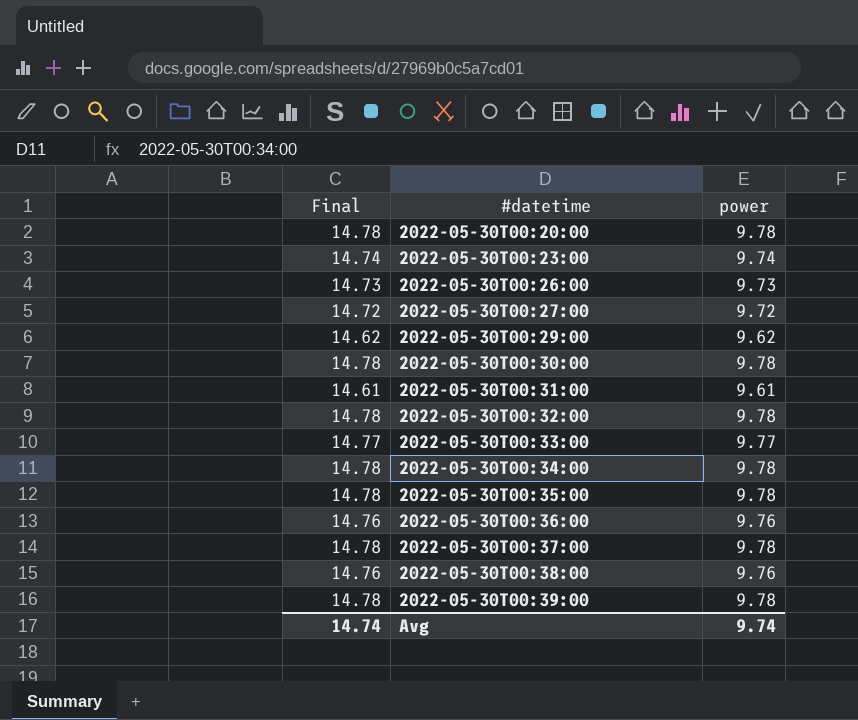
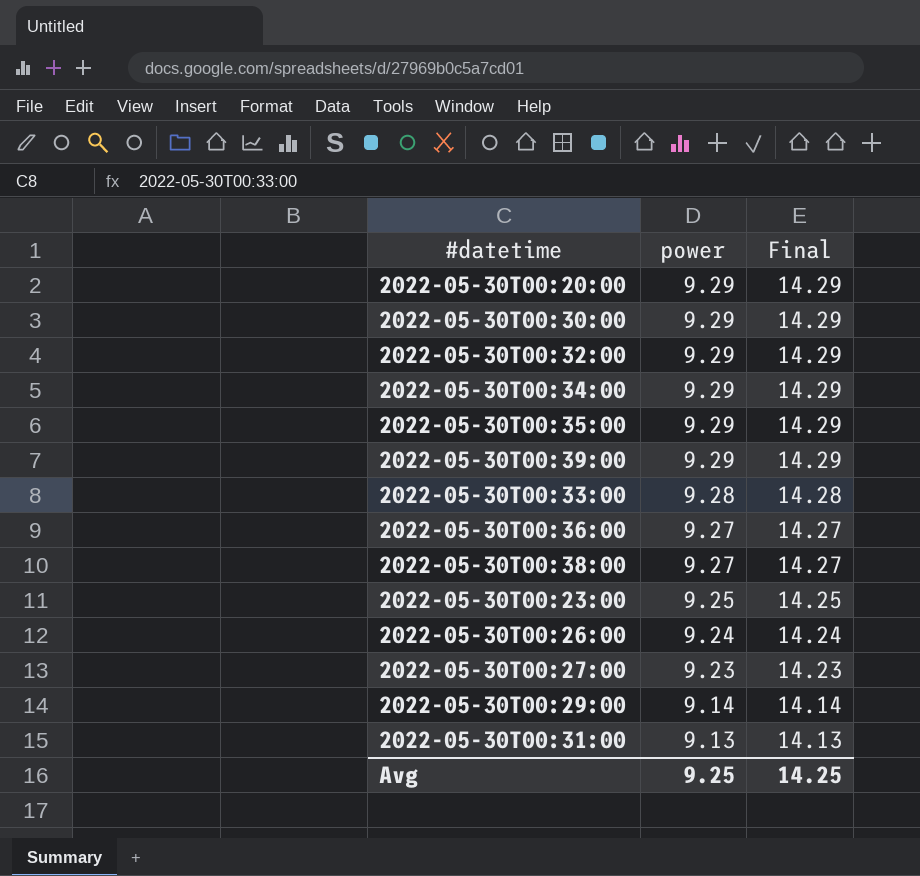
row order: #datetime ascending -> power descending
column Final | position: 1 -> 3
row 2022-05-30T00:37:00: 14.78 | 9.78 -> none
2022-05-30T00:20:00 | power: 9.78 -> 9.29
2022-05-30T00:20:00 | Final: 14.78 -> 14.29
2022-05-30T00:30:00 | power: 9.78 -> 9.29
2022-05-30T00:30:00 | Final: 14.78 -> 14.29
2022-05-30T00:32:00 | power: 9.78 -> 9.29
2022-05-30T00:32:00 | Final: 14.78 -> 14.29
2022-05-30T00:34:00 | power: 9.78 -> 9.29
2022-05-30T00:34:00 | Final: 14.78 -> 14.29
2022-05-30T00:35:00 | power: 9.78 -> 9.29
2022-05-30T00:35:00 | Final: 14.78 -> 14.29
2022-05-30T00:39:00 | power: 9.78 -> 9.29
2022-05-30T00:39:00 | Final: 14.78 -> 14.29
2022-05-30T00:33:00 | power: 9.77 -> 9.28
2022-05-30T00:33:00 | Final: 14.77 -> 14.28
2022-05-30T00:36:00 | power: 9.76 -> 9.27
2022-05-30T00:36:00 | Final: 14.76 -> 14.27
2022-05-30T00:38:00 | power: 9.76 -> 9.27
2022-05-30T00:38:00 | Final: 14.76 -> 14.27
2022-05-30T00:23:00 | power: 9.74 -> 9.25
2022-05-30T00:23:00 | Final: 14.74 -> 14.25
2022-05-30T00:26:00 | power: 9.73 -> 9.24
2022-05-30T00:26:00 | Final: 14.73 -> 14.24
2022-05-30T00:27:00 | power: 9.72 -> 9.23
2022-05-30T00:27:00 | Final: 14.72 -> 14.23
2022-05-30T00:29:00 | power: 9.62 -> 9.14
2022-05-30T00:29:00 | Final: 14.62 -> 14.14
2022-05-30T00:31:00 | power: 9.61 -> 9.13
2022-05-30T00:31:00 | Final: 14.61 -> 14.13
Avg | power: 9.74 -> 9.25
Avg | Final: 14.74 -> 14.25

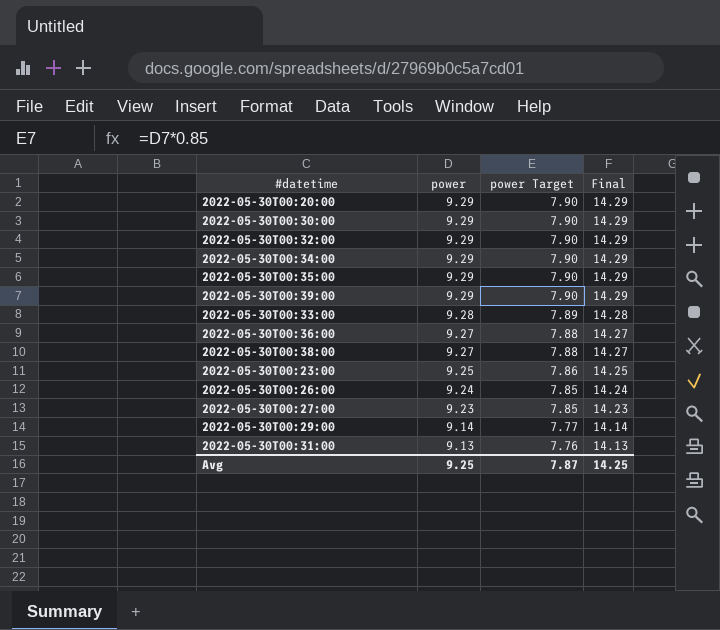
column power Target | formula: none -> [power] * 0.85

